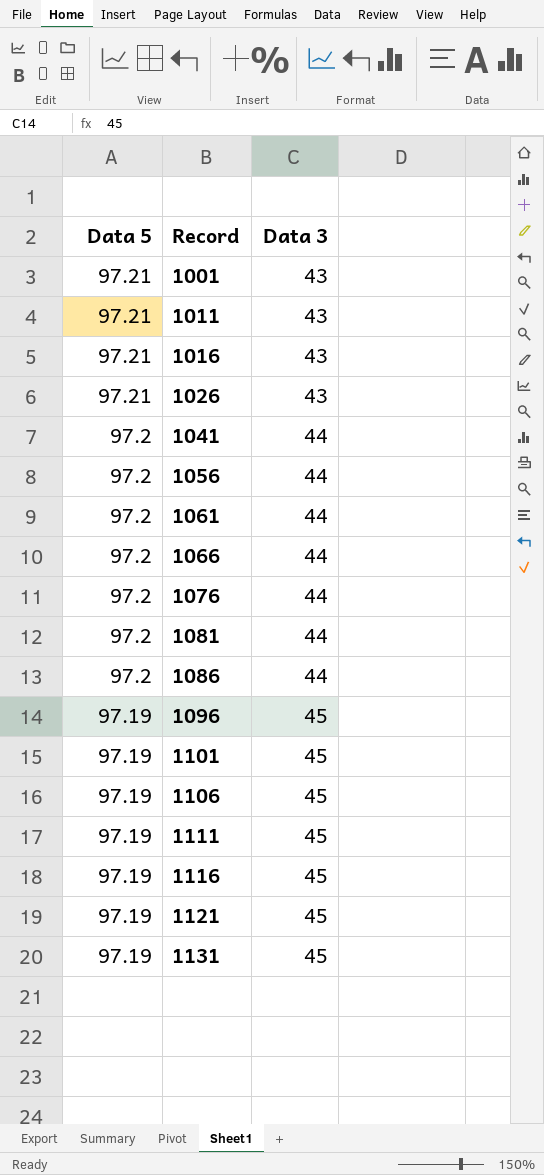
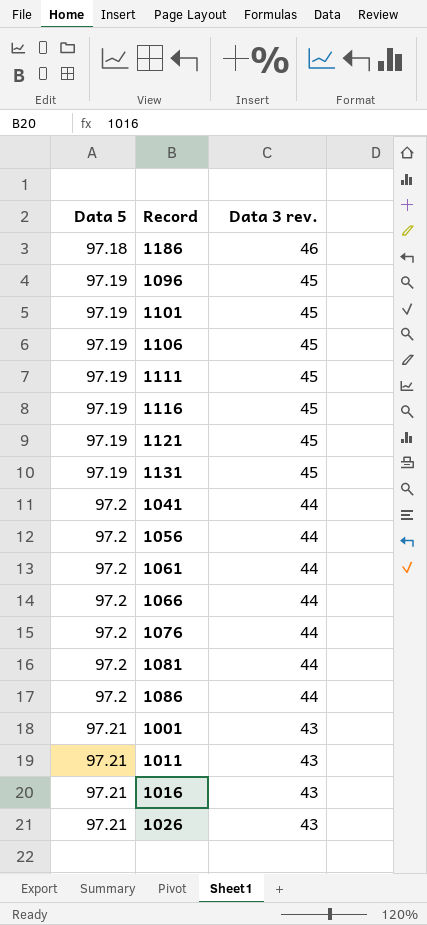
row order: Data 5 descending -> Data 5 ascending
column name: Data 3 -> Data 3 rev.
row 1186: none -> 97.18 | 46

